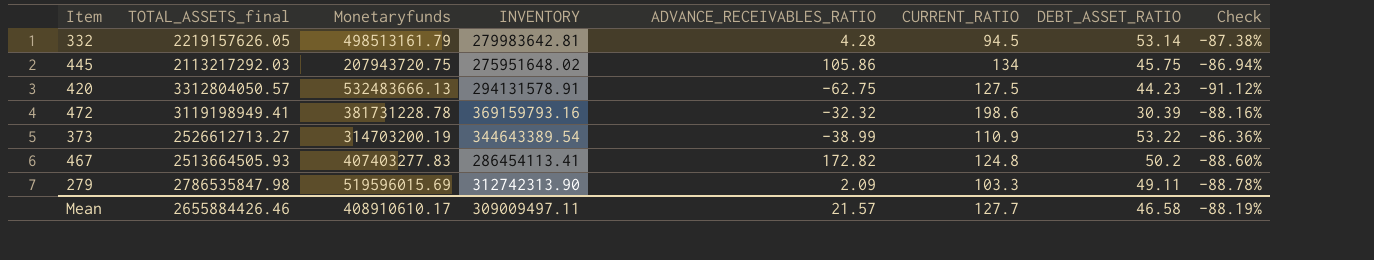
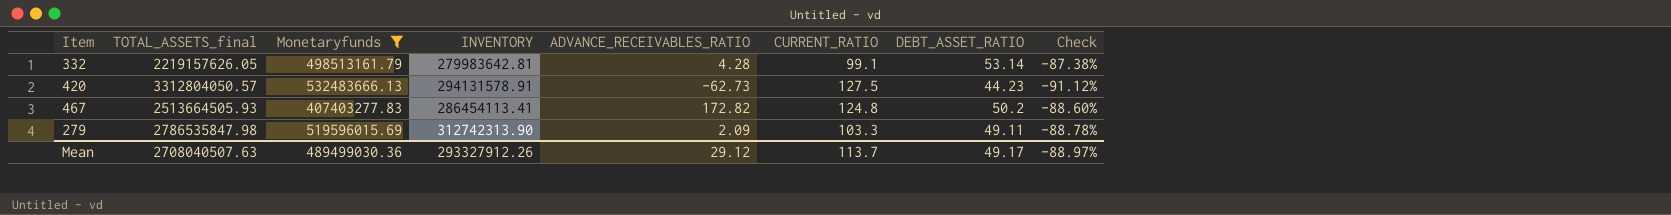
filter: none -> Monetaryfunds >= 407403277.83
332 | CURRENT_RATIO: 94.5 -> 99.1
420 | ADVANCE_RECEIVABLES_RATIO: -62.75 -> -62.73
Mean | TOTAL_ASSETS_final: 2655884426.46 -> 2708040507.63
Mean | Monetaryfunds: 408910610.17 -> 489499030.36
Mean | INVENTORY: 309009497.11 -> 293327912.26
Mean | ADVANCE_RECEIVABLES_RATIO: 21.57 -> 29.12
Mean | CURRENT_RATIO: 127.7 -> 113.7
Mean | DEBT_ASSET_RATIO: 46.58 -> 49.17
Mean | Check: -88.19% -> -88.97%

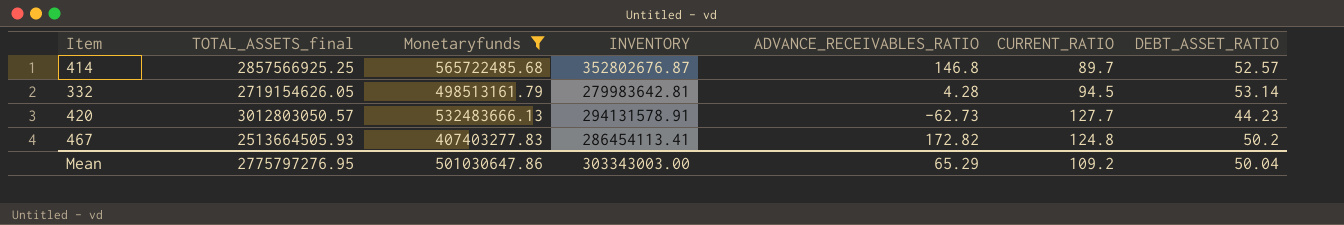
column Check | formula: ([INVENTORY] - [TOTAL_ASSETS_final]) / [TOTAL_ASSETS_final] -> none
row 279: 2786535847.98 | 519596015.69 | 312742313.90 | 2.09 | 103.3 | 49.11 | -88.78% -> none
row 414: none -> 2857566925.25 | 565722485.68 | 352802676.87 | 146.8 | 89.7 | 52.57
332 | TOTAL_ASSETS_final: 2219157626.05 -> 2719154626.05
332 | CURRENT_RATIO: 99.1 -> 94.5
420 | TOTAL_ASSETS_final: 3312804050.57 -> 3012803050.57
420 | CURRENT_RATIO: 127.5 -> 127.7
Mean | TOTAL_ASSETS_final: 2708040507.63 -> 2775797276.95
Mean | Monetaryfunds: 489499030.36 -> 501030647.86
Mean | INVENTORY: 293327912.26 -> 303343003.00
Mean | ADVANCE_RECEIVABLES_RATIO: 29.12 -> 65.29
Mean | CURRENT_RATIO: 113.7 -> 109.2
Mean | DEBT_ASSET_RATIO: 49.17 -> 50.04

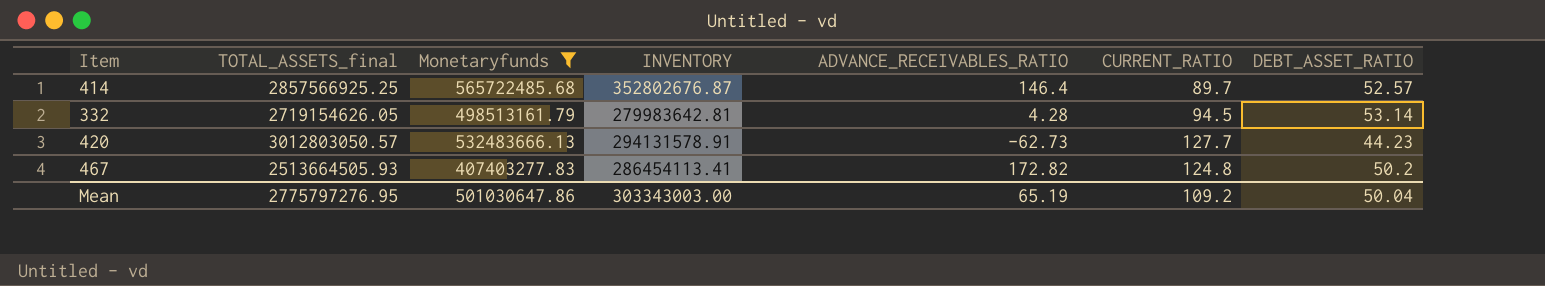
414 | ADVANCE_RECEIVABLES_RATIO: 146.8 -> 146.4
Mean | ADVANCE_RECEIVABLES_RATIO: 65.29 -> 65.19

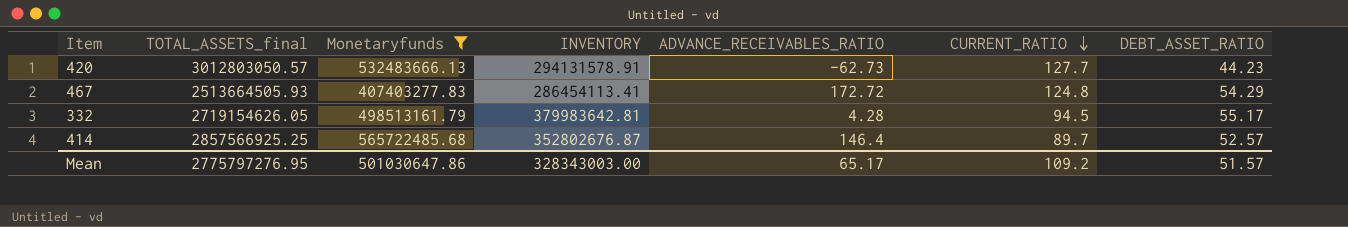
row order: none -> CURRENT_RATIO descending
467 | ADVANCE_RECEIVABLES_RATIO: 172.82 -> 172.72
467 | DEBT_ASSET_RATIO: 50.2 -> 54.29
332 | INVENTORY: 279983642.81 -> 379983642.81
332 | DEBT_ASSET_RATIO: 53.14 -> 55.17
Mean | INVENTORY: 303343003.00 -> 328343003.00
Mean | ADVANCE_RECEIVABLES_RATIO: 65.19 -> 65.17
Mean | DEBT_ASSET_RATIO: 50.04 -> 51.57

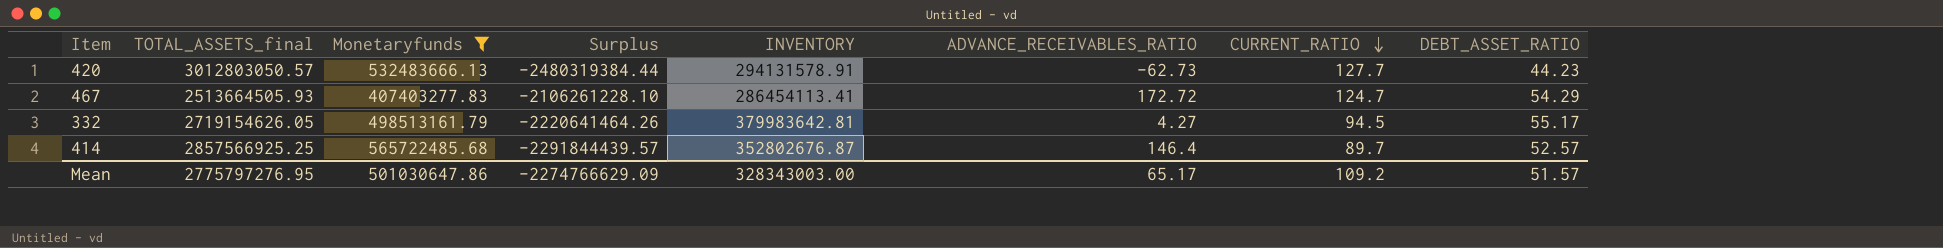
column Surplus | formula: none -> [Monetaryfunds] - [TOTAL_ASSETS_final]
467 | CURRENT_RATIO: 124.8 -> 124.7
332 | ADVANCE_RECEIVABLES_RATIO: 4.28 -> 4.27

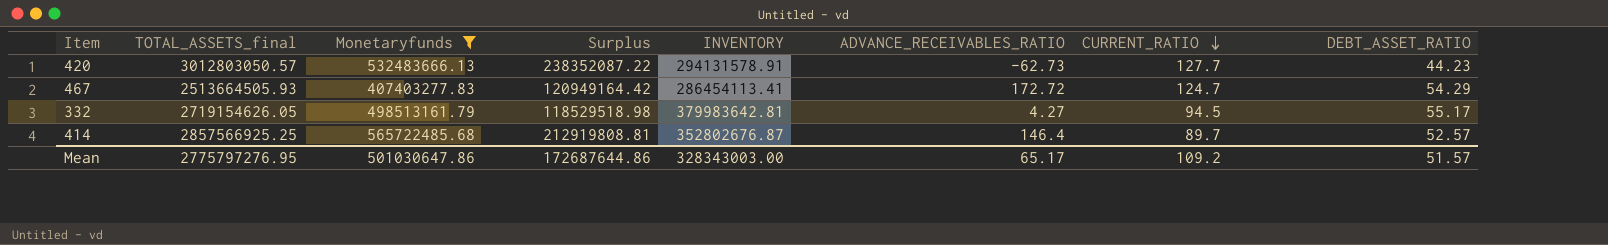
column Surplus | formula: [Monetaryfunds] - [TOTAL_ASSETS_final] -> [Monetaryfunds] - [INVENTORY]
Mean | Surplus: -2274766629.09 -> 172687644.86

